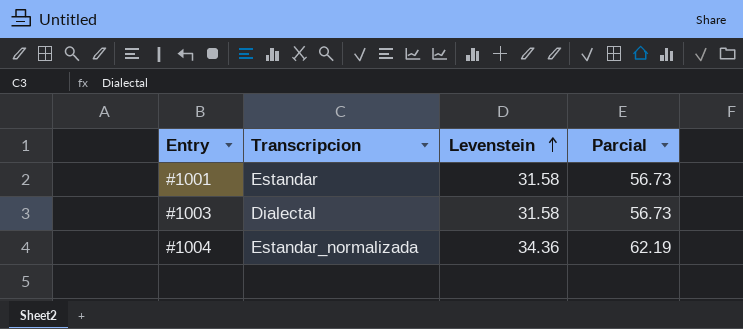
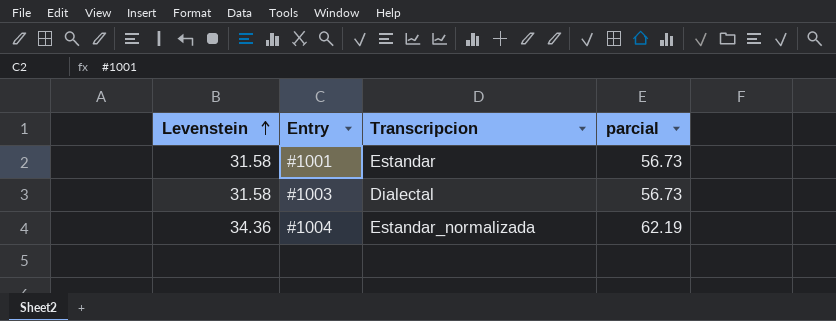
column Levenstein | position: 3 -> 1
column name: Parcial -> parcial

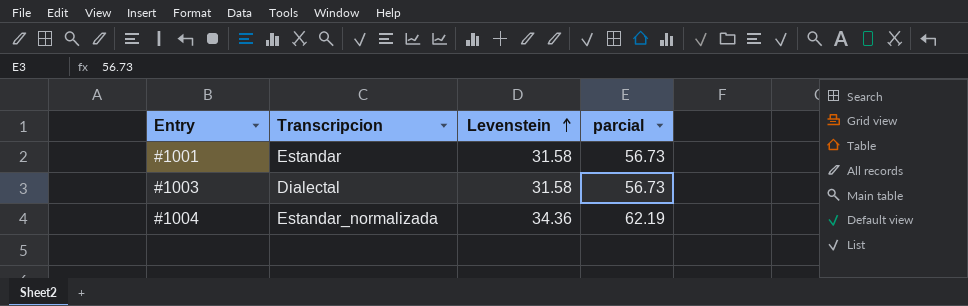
column Levenstein | position: 1 -> 3

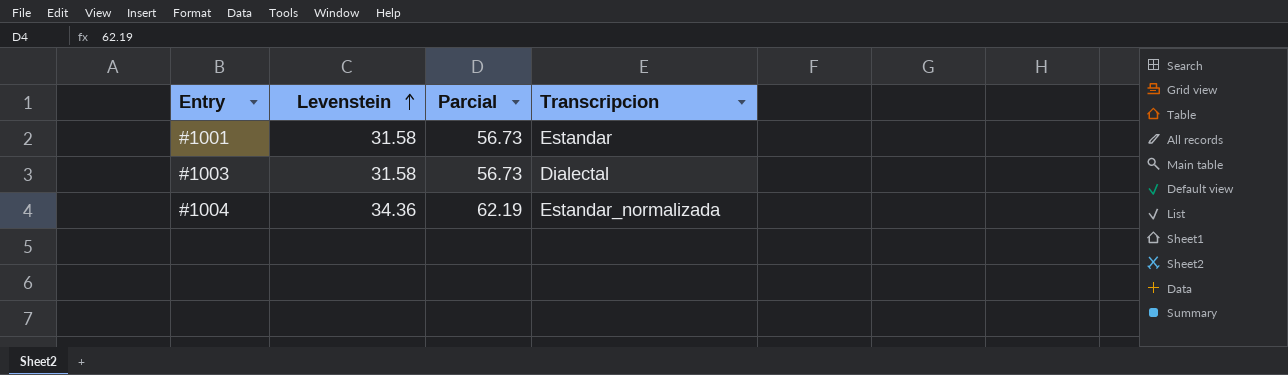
column name: parcial -> Parcial
column Transcripcion | position: 2 -> 4

